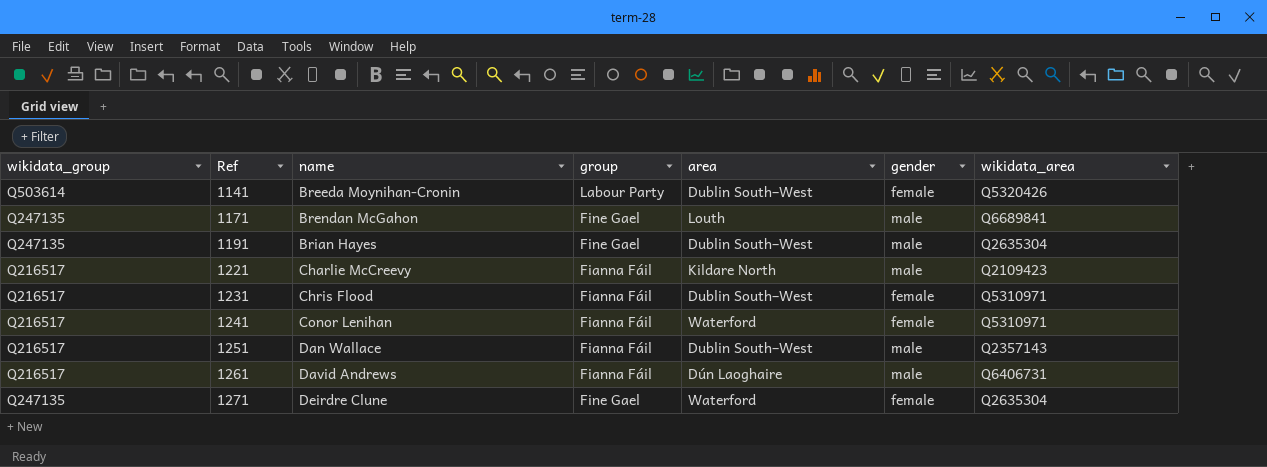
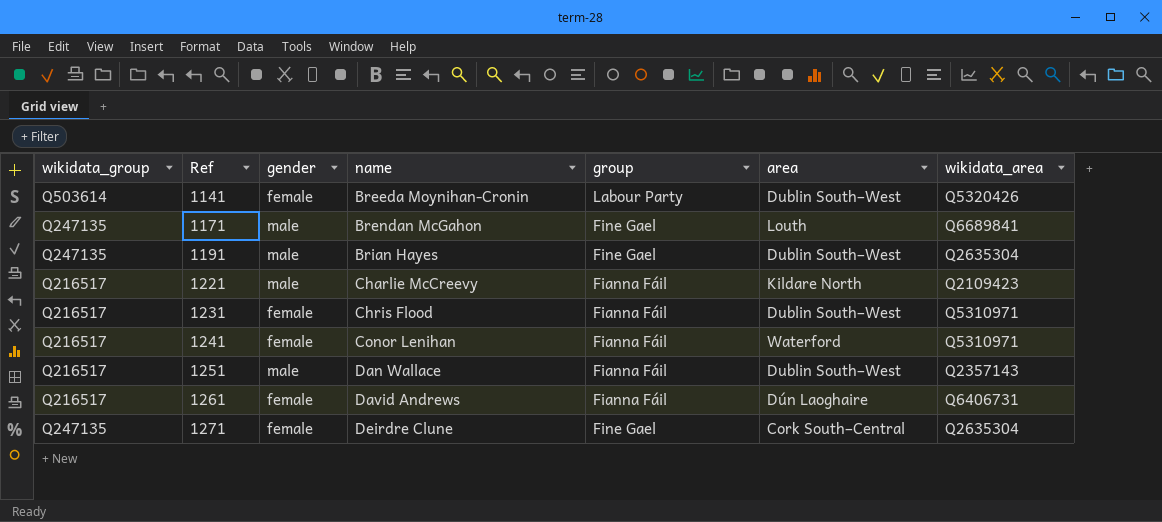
column gender | position: 6 -> 3
1261 | gender: male -> female
1271 | area: Waterford -> Cork South–Central

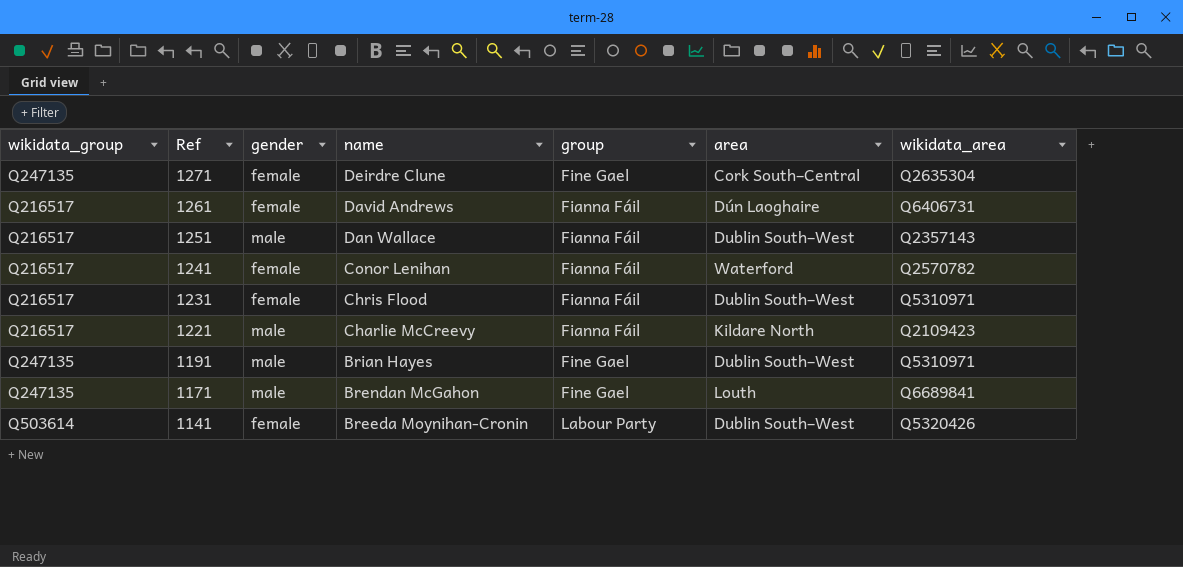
row order: Ref ascending -> Ref descending
1241 | wikidata_area: Q5310971 -> Q2570782
1191 | wikidata_area: Q2635304 -> Q5310971

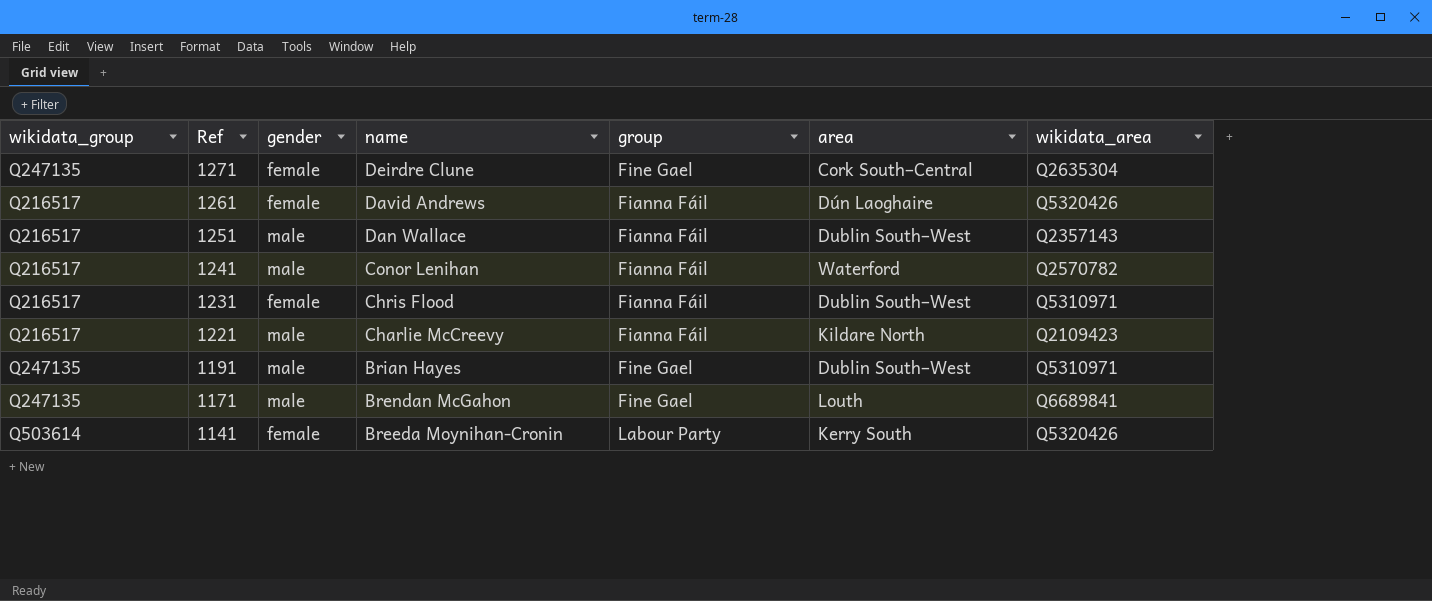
1261 | wikidata_area: Q6406731 -> Q5320426
1241 | gender: female -> male
1141 | area: Dublin South–West -> Kerry South

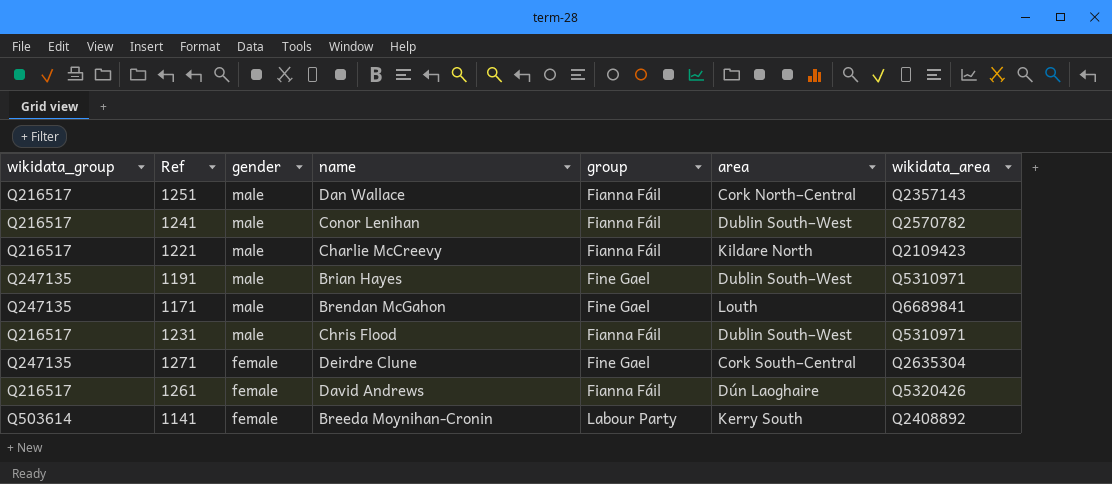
row order: Ref descending -> gender descending
1251 | area: Dublin South–West -> Cork North–Central
1241 | area: Waterford -> Dublin South–West
1231 | gender: female -> male
1141 | wikidata_area: Q5320426 -> Q2408892

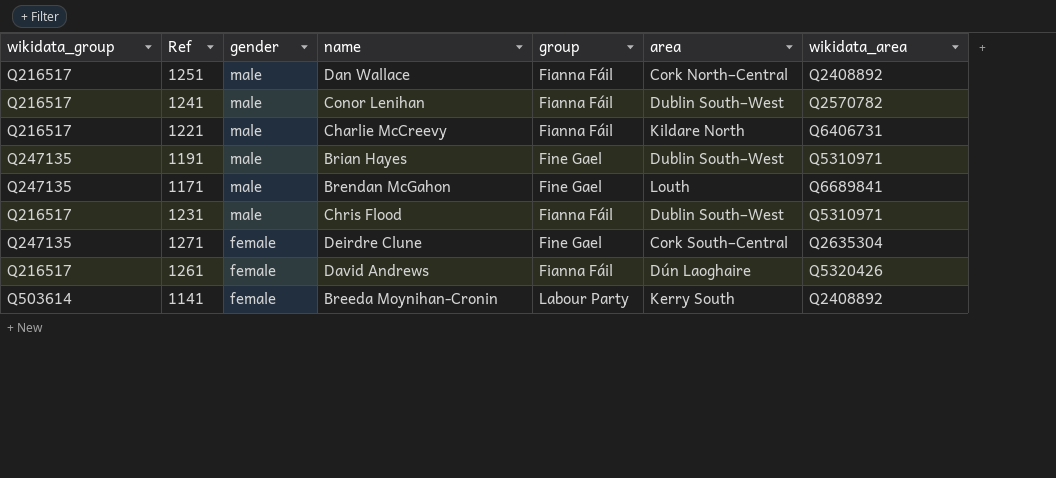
1251 | wikidata_area: Q2357143 -> Q2408892
1221 | wikidata_area: Q2109423 -> Q6406731

